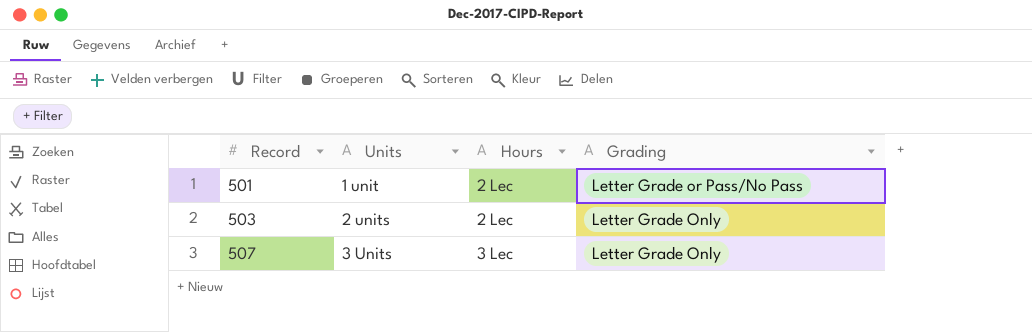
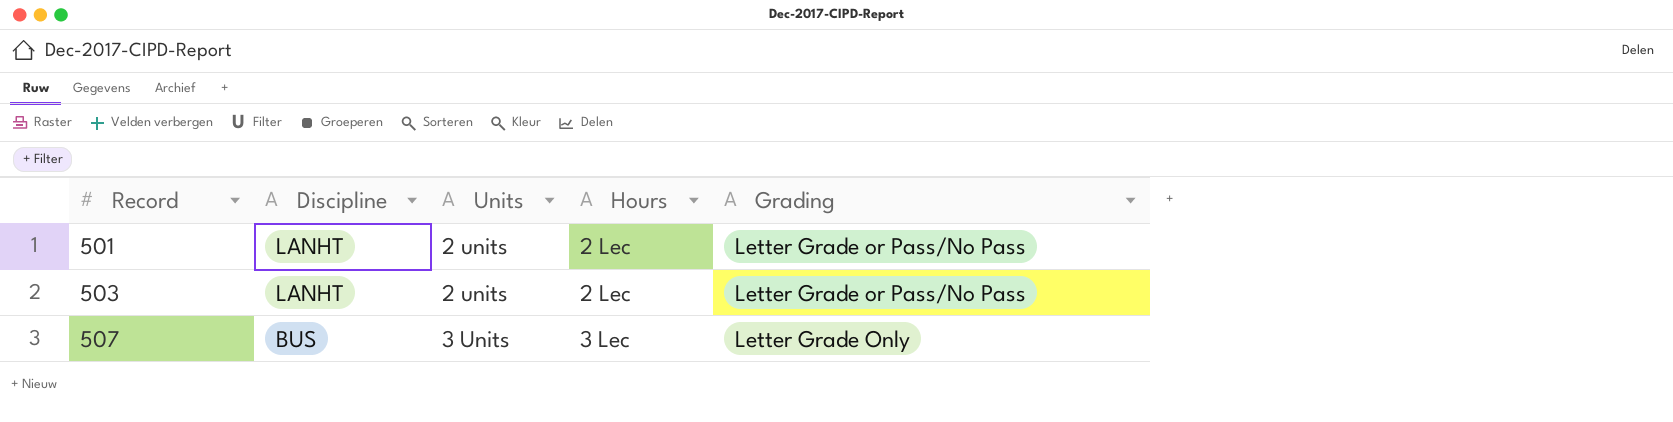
column Discipline | position: none -> 2
501 | Units: 1 unit -> 2 units
503 | Grading: Letter Grade Only -> Letter Grade or Pass/No Pass

